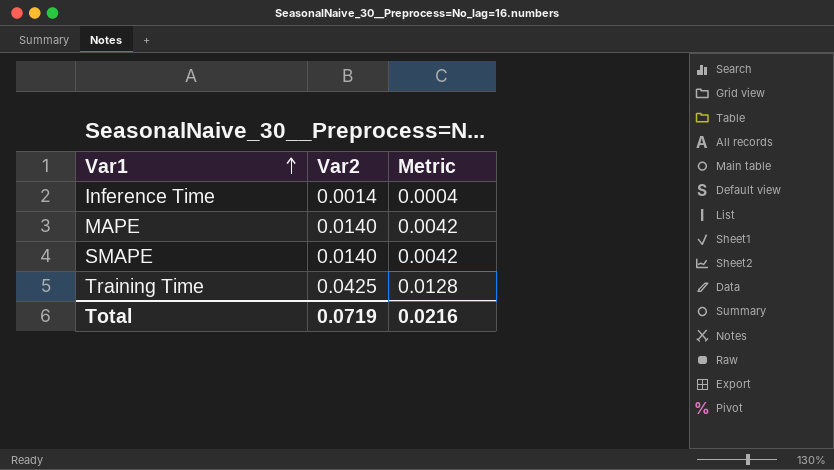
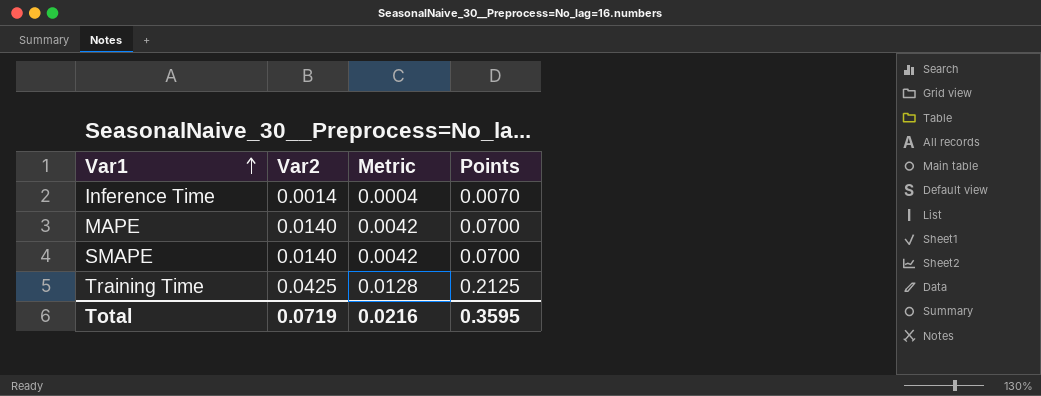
column Points | formula: none -> [Var2] * 5

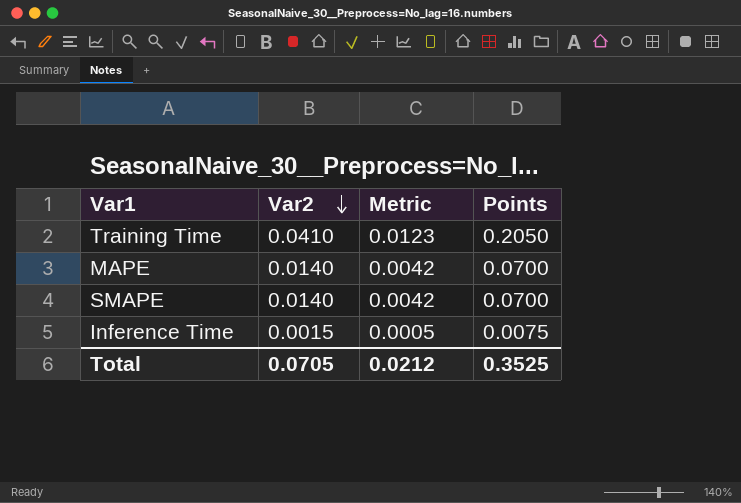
row order: Var1 ascending -> Var2 descending
Training Time | Var2: 0.0425 -> 0.0410
Training Time | Metric: 0.0128 -> 0.0123
Training Time | Points: 0.2125 -> 0.2050
Inference Time | Var2: 0.0014 -> 0.0015
Inference Time | Metric: 0.0004 -> 0.0005
Inference Time | Points: 0.0070 -> 0.0075
Total | Var2: 0.0719 -> 0.0705
Total | Metric: 0.0216 -> 0.0212
Total | Points: 0.3595 -> 0.3525

